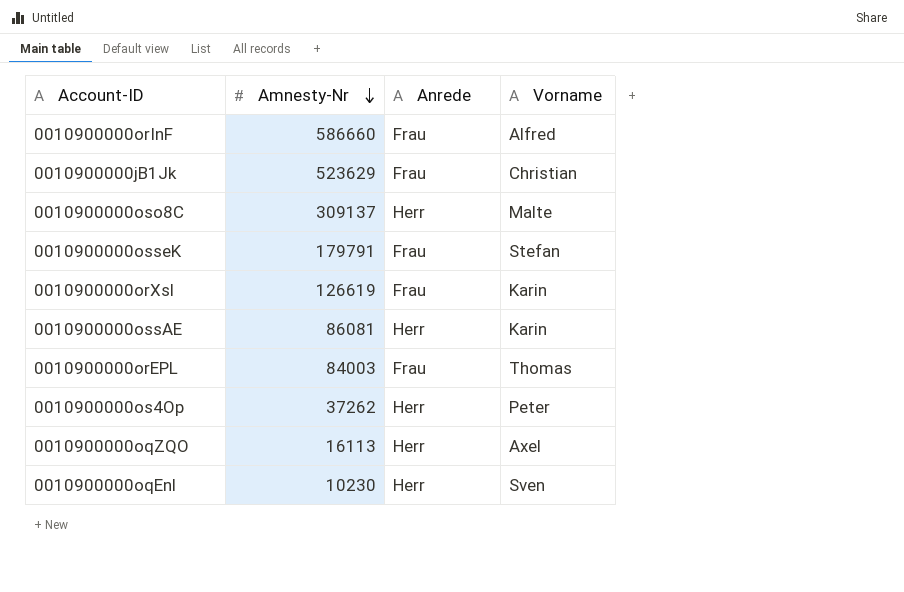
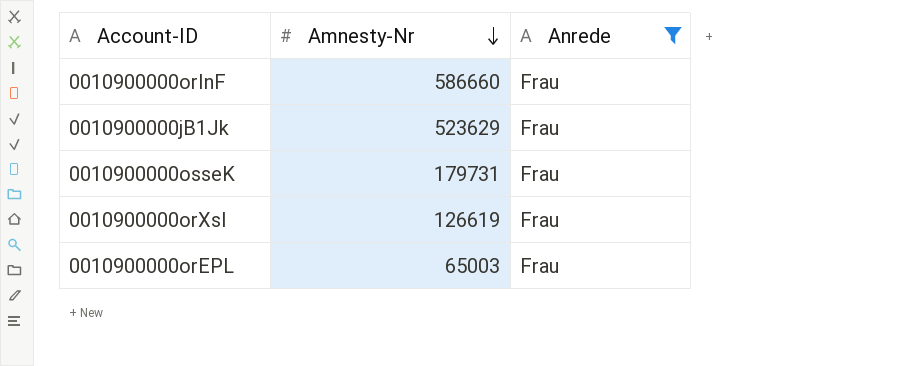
filter: none -> Anrede = Frau
column Vorname | position: 4 -> none
0010900000osseK | Amnesty-Nr: 179791 -> 179731
0010900000orEPL | Amnesty-Nr: 84003 -> 65003

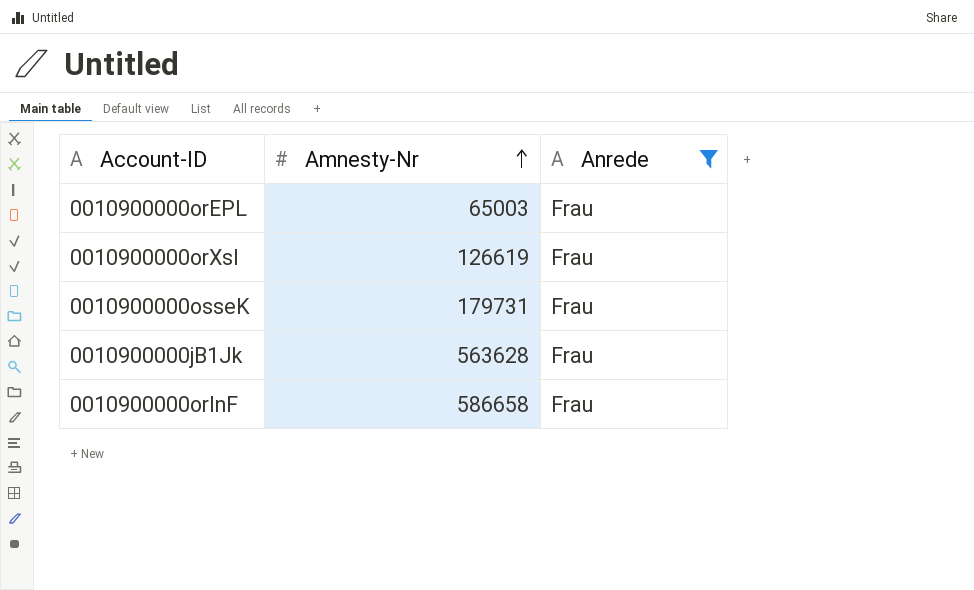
row order: Amnesty-Nr descending -> Amnesty-Nr ascending
0010900000jB1Jk | Amnesty-Nr: 523629 -> 563628
0010900000orInF | Amnesty-Nr: 586660 -> 586658

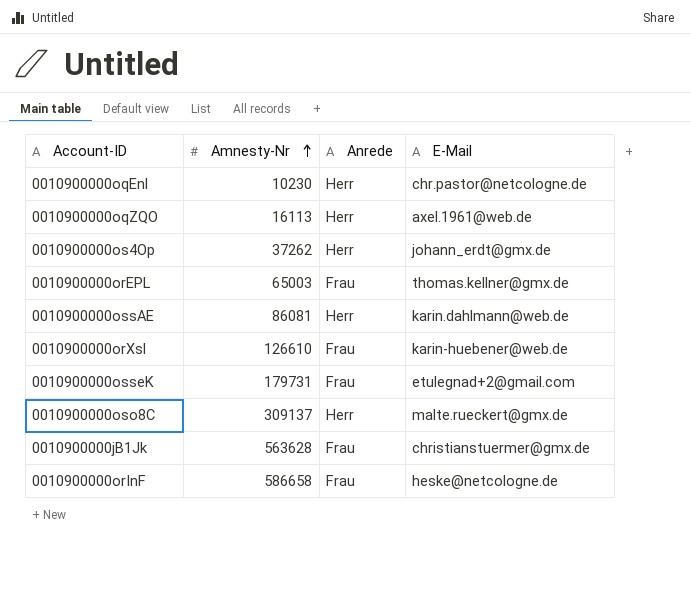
filter: Anrede = Frau -> none
column E-Mail | position: none -> 4
0010900000orXsl | Amnesty-Nr: 126619 -> 126610

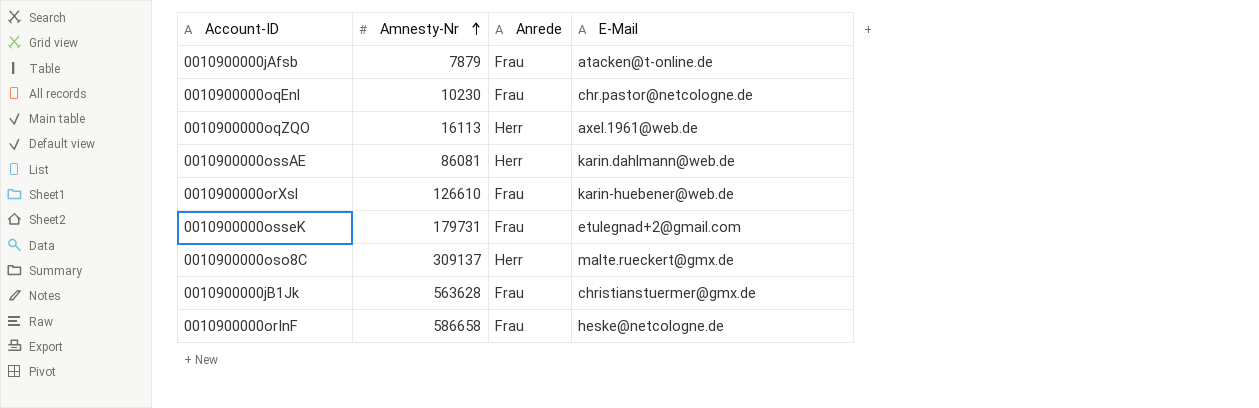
row 0010900000os4Op: 37262 | Herr | johann_erdt@gmx.de -> none
row 0010900000orEPL: 65003 | Frau | thomas.kellner@gmx.de -> none
row 0010900000jAfsb: none -> 7879 | Frau | atacken@t-online.de
0010900000oqEnl | Anrede: Herr -> Frau

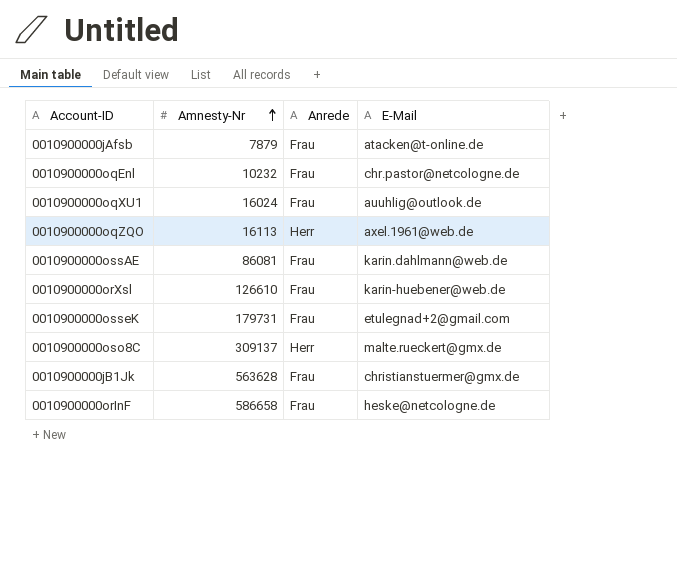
0010900000oqEnl | Amnesty-Nr: 10230 -> 10232
row 0010900000oqXU1: none -> 16024 | Frau | auuhlig@outlook.de
0010900000ossAE | Anrede: Herr -> Frau

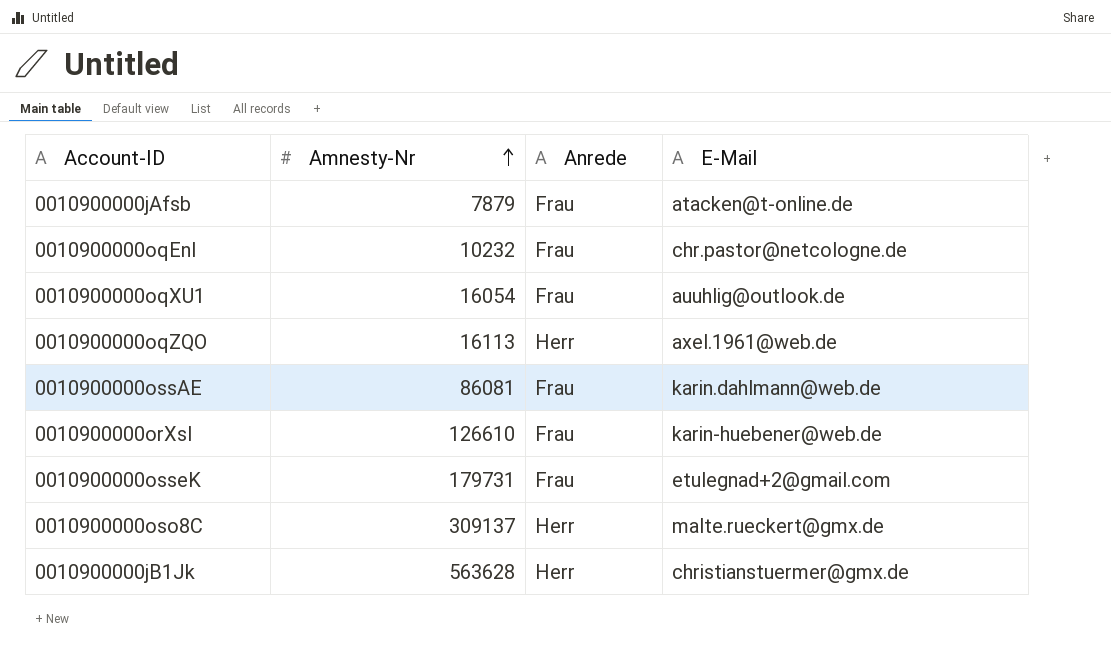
row 0010900000orInF: 586658 | Frau | heske@netcologne.de -> none
0010900000oqXU1 | Amnesty-Nr: 16024 -> 16054
0010900000jB1Jk | Anrede: Frau -> Herr

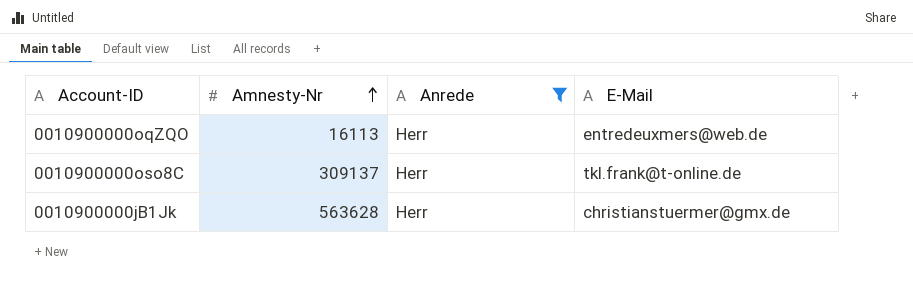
filter: none -> Anrede = Herr
0010900000oqZQO | E-Mail: axel.1961@web.de -> entredeuxmers@web.de
0010900000oso8C | E-Mail: malte.rueckert@gmx.de -> tkl.frank@t-online.de

